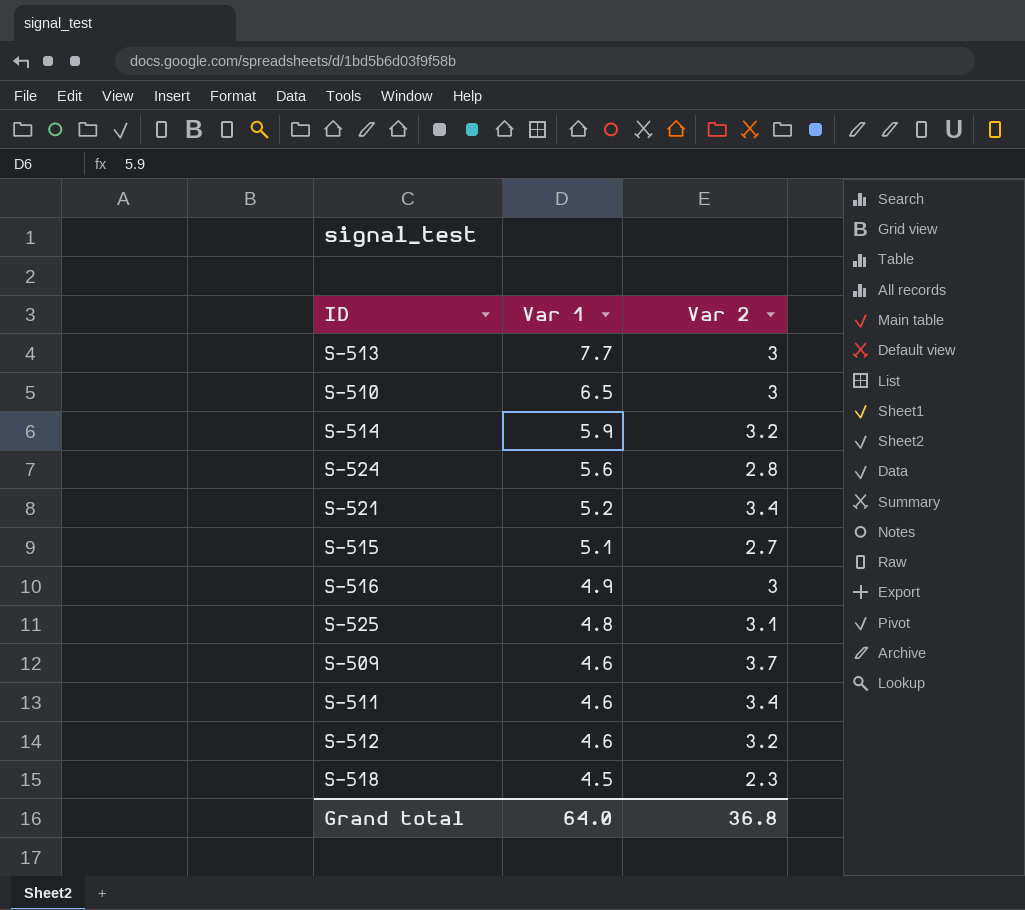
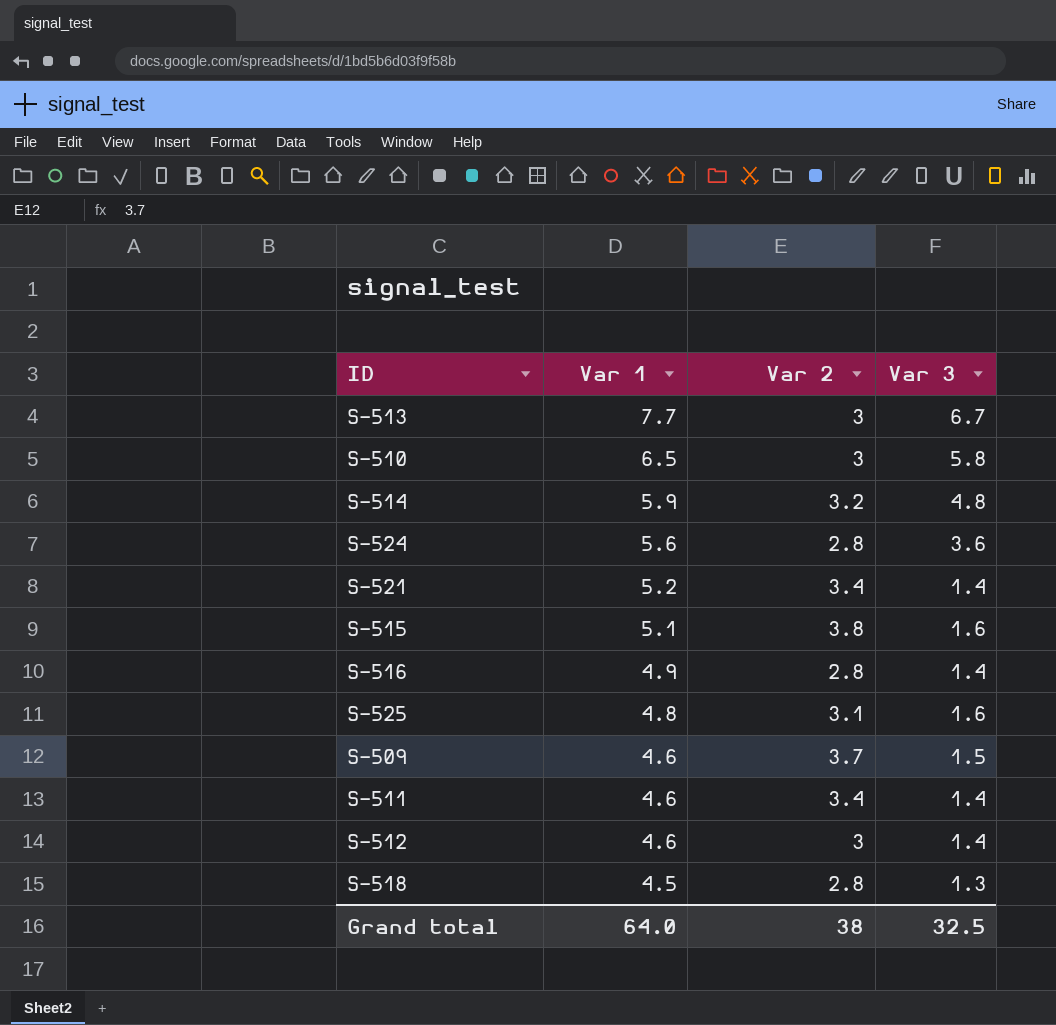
column Var 3 | position: none -> 4
S-515 | Var 2: 2.7 -> 3.8
S-516 | Var 2: 3 -> 2.8
S-512 | Var 2: 3.2 -> 3
S-518 | Var 2: 2.3 -> 2.8
Grand total | Var 2: 36.8 -> 38

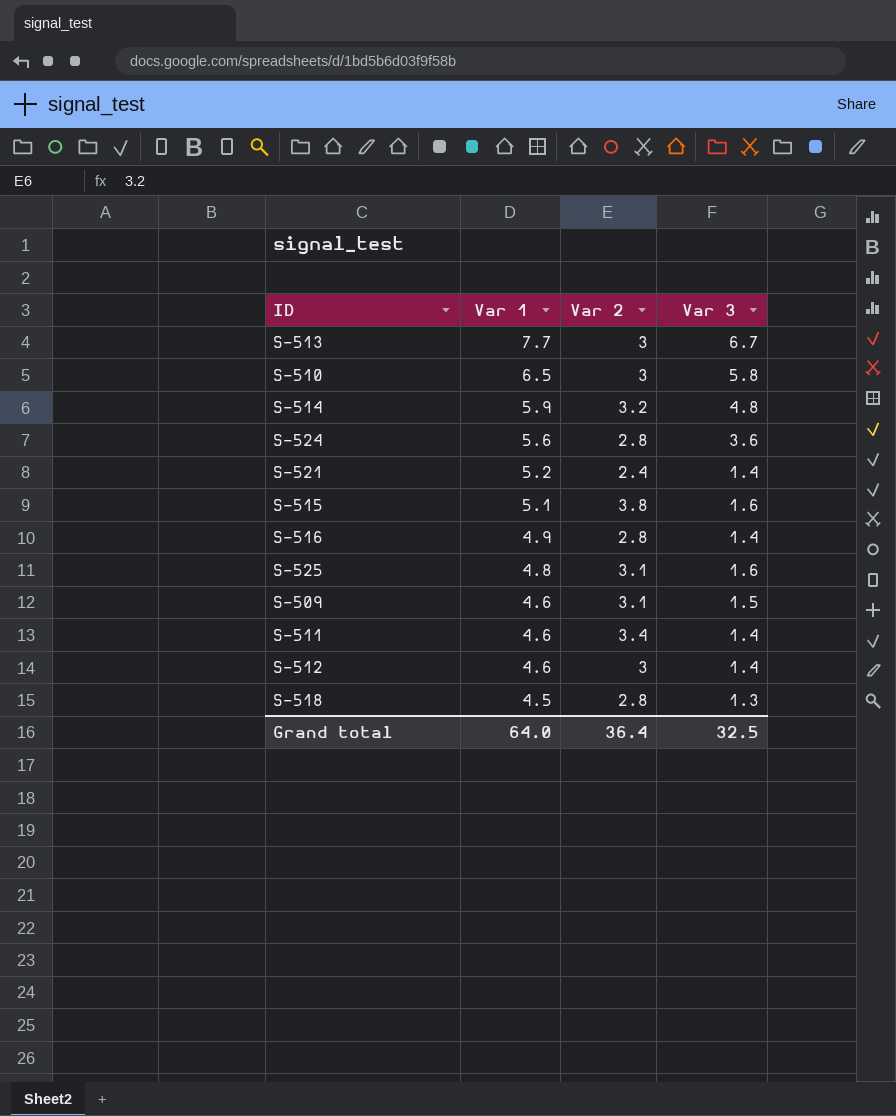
S-521 | Var 2: 3.4 -> 2.4
S-509 | Var 2: 3.7 -> 3.1
Grand total | Var 2: 38 -> 36.4

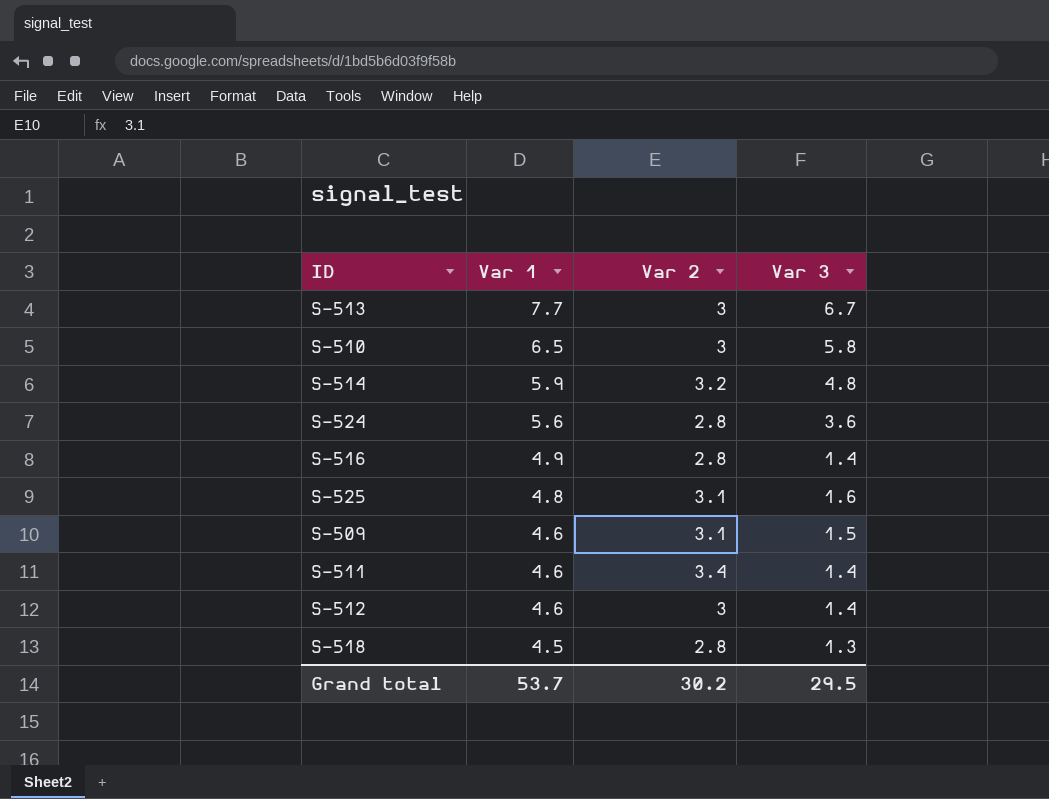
row S-521: 5.2 | 2.4 | 1.4 -> none
row S-515: 5.1 | 3.8 | 1.6 -> none
Grand total | Var 1: 64.0 -> 53.7
Grand total | Var 2: 36.4 -> 30.2
Grand total | Var 3: 32.5 -> 29.5

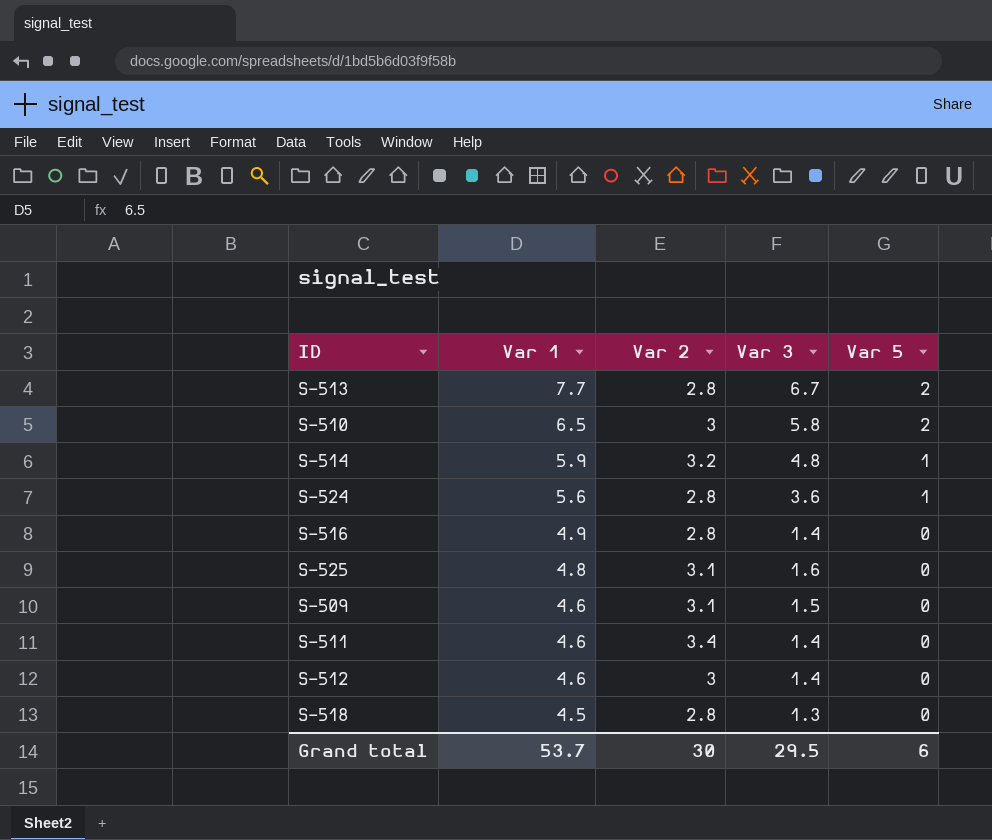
column Var 5 | position: none -> 5
S-513 | Var 2: 3 -> 2.8
Grand total | Var 2: 30.2 -> 30

